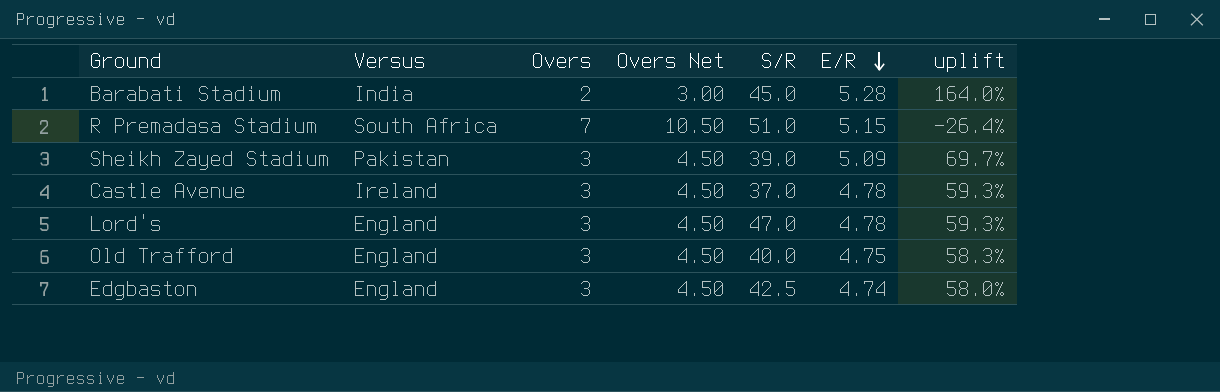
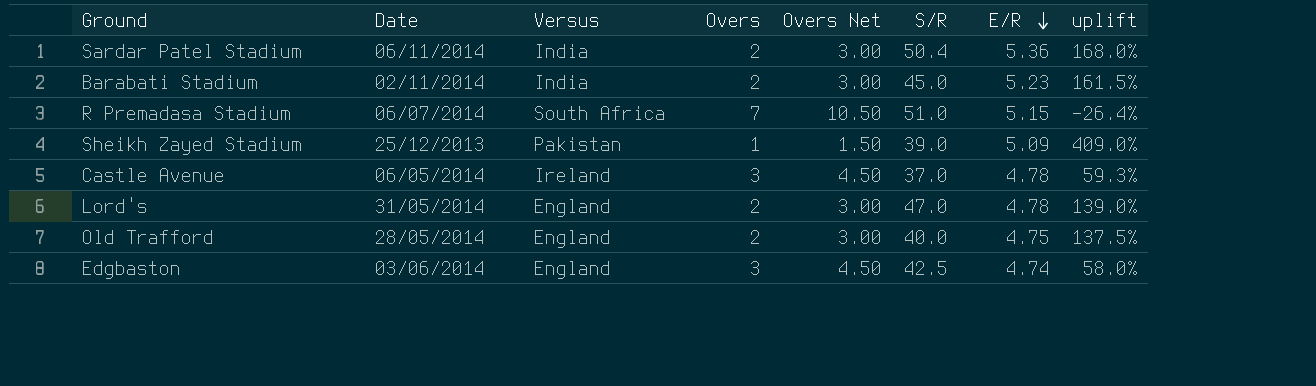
column Date | position: none -> 2
row Sardar Patel Stadium: none -> 06/11/2014 | India | 2 | 3.00 | 50.4 | 5.36 | 168.0%
Barabati Stadium | E/R: 5.28 -> 5.23
Barabati Stadium | uplift: 164.0% -> 161.5%
Sheikh Zayed Stadium | Overs: 3 -> 1
Sheikh Zayed Stadium | Overs Net: 4.50 -> 1.50
Sheikh Zayed Stadium | uplift: 69.7% -> 409.0%
Lord's | Overs: 3 -> 2
Lord's | Overs Net: 4.50 -> 3.00
Lord's | uplift: 59.3% -> 139.0%
Old Trafford | Overs: 3 -> 2
Old Trafford | Overs Net: 4.50 -> 3.00
Old Trafford | uplift: 58.3% -> 137.5%

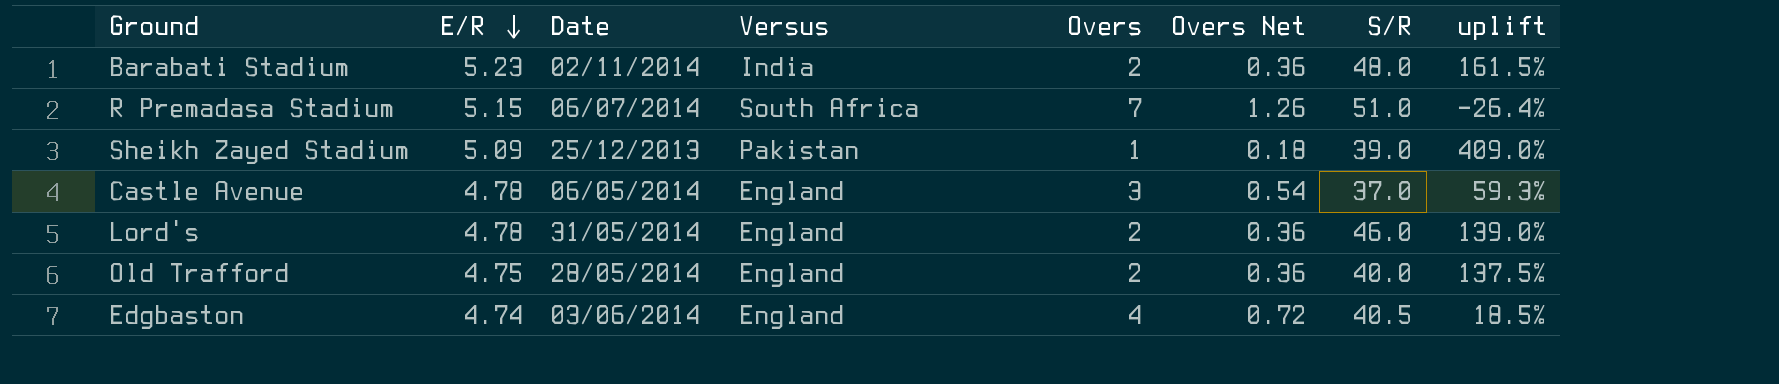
column E/R | position: 7 -> 2
column Overs Net | formula: [Overs] * 1.5 -> [Overs] * 0.18
row Sardar Patel Stadium: 06/11/2014 | India | 2 | 3.00 | 50.4 | 5.36 | 168.0% -> none
Barabati Stadium | S/R: 45.0 -> 48.0
Castle Avenue | Versus: Ireland -> England
Lord's | S/R: 47.0 -> 46.0
Edgbaston | Overs: 3 -> 4
Edgbaston | S/R: 42.5 -> 40.5
Edgbaston | uplift: 58.0% -> 18.5%

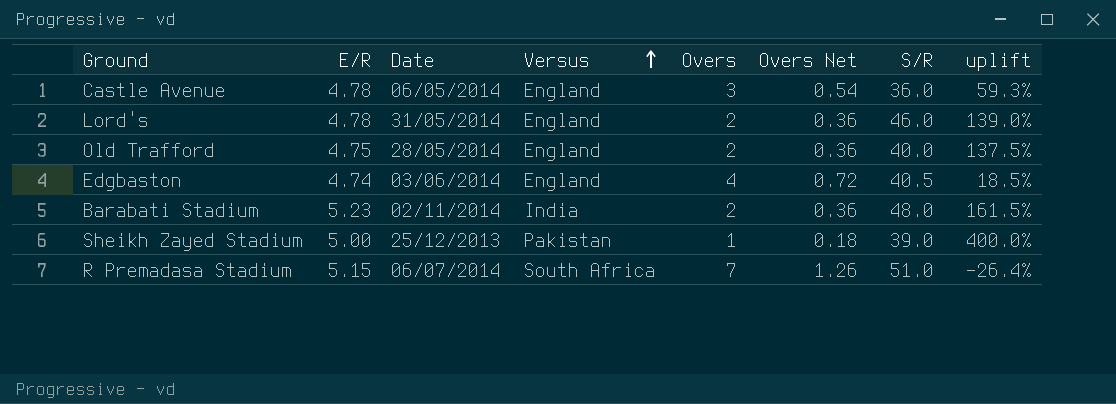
row order: E/R descending -> Versus ascending
Castle Avenue | S/R: 37.0 -> 36.0
Sheikh Zayed Stadium | E/R: 5.09 -> 5.00
Sheikh Zayed Stadium | uplift: 409.0% -> 400.0%

